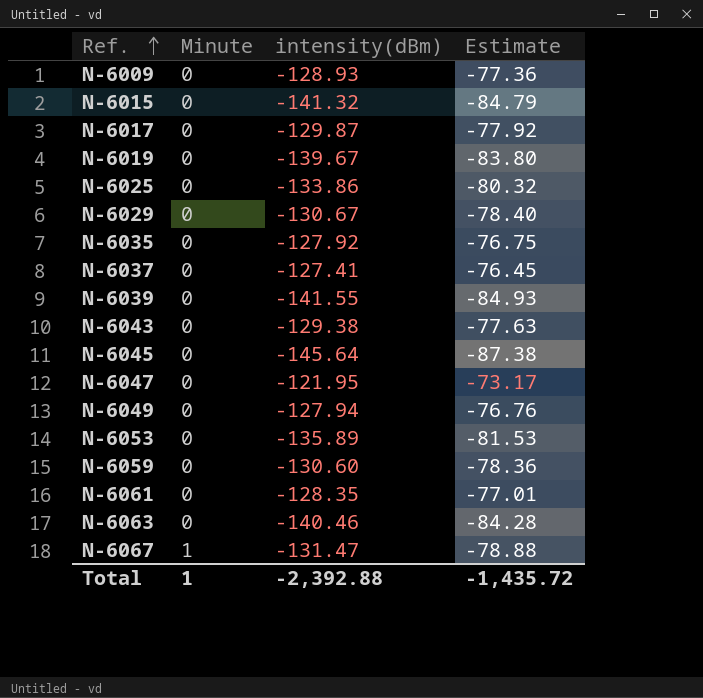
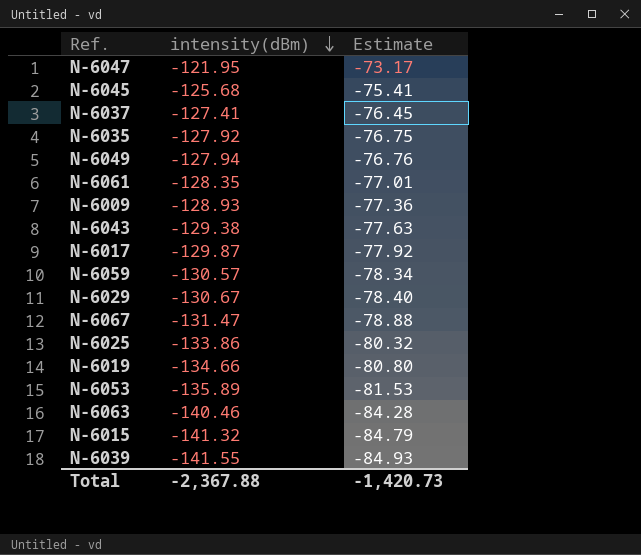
row order: Ref. ascending -> intensity(dBm) descending
column Minute | position: 2 -> none
N-6045 | intensity(dBm): -145.64 -> -125.68
N-6045 | Estimate: -87.38 -> -75.41
N-6059 | intensity(dBm): -130.60 -> -130.57
N-6059 | Estimate: -78.36 -> -78.34
N-6019 | intensity(dBm): -139.67 -> -134.66
N-6019 | Estimate: -83.80 -> -80.80
Total | intensity(dBm): -2,392.88 -> -2,367.88
Total | Estimate: -1,435.72 -> -1,420.73

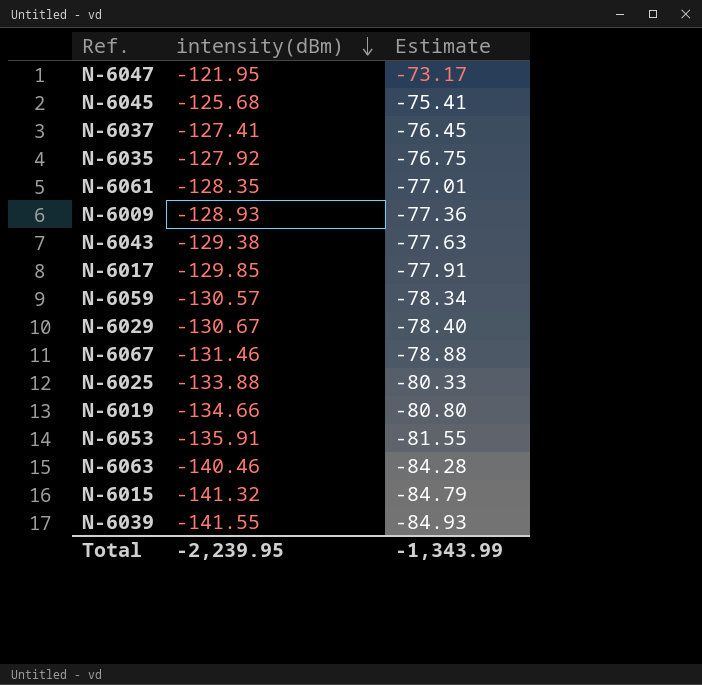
row N-6049: -127.94 | -76.76 -> none
N-6017 | intensity(dBm): -129.87 -> -129.85
N-6017 | Estimate: -77.92 -> -77.91
N-6067 | intensity(dBm): -131.47 -> -131.46
N-6025 | intensity(dBm): -133.86 -> -133.88
N-6025 | Estimate: -80.32 -> -80.33
N-6053 | intensity(dBm): -135.89 -> -135.91
N-6053 | Estimate: -81.53 -> -81.55
Total | intensity(dBm): -2,367.88 -> -2,239.95
Total | Estimate: -1,420.73 -> -1,343.99

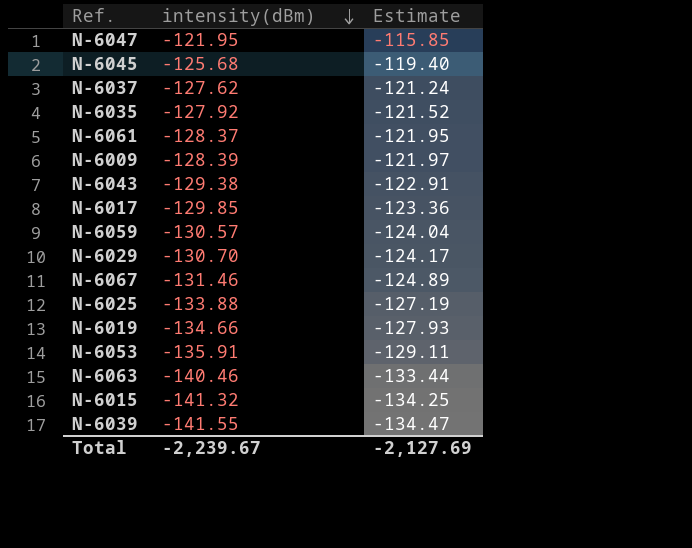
column Estimate | formula: [intensity(dBm)] * 0.6 -> [intensity(dBm)] * 0.95
N-6037 | intensity(dBm): -127.41 -> -127.62
N-6061 | intensity(dBm): -128.35 -> -128.37
N-6009 | intensity(dBm): -128.93 -> -128.39
N-6029 | intensity(dBm): -130.67 -> -130.70
Total | intensity(dBm): -2,239.95 -> -2,239.67
Total | Estimate: -1,343.99 -> -2,127.69

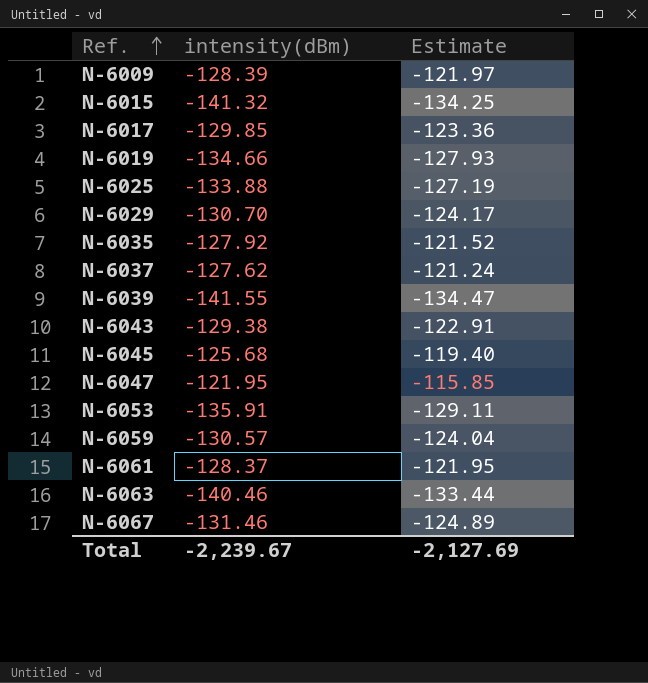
row order: intensity(dBm) descending -> Ref. ascending

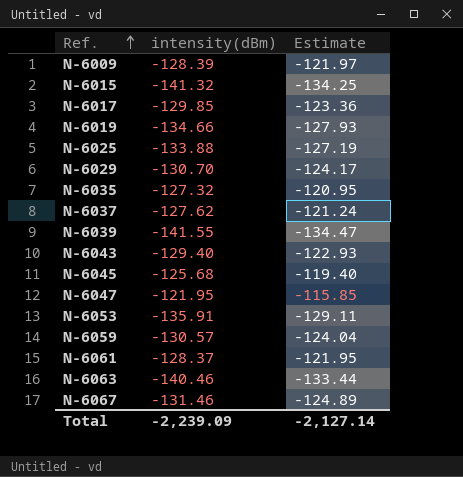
N-6035 | intensity(dBm): -127.92 -> -127.32
N-6035 | Estimate: -121.52 -> -120.95
N-6043 | intensity(dBm): -129.38 -> -129.40
N-6043 | Estimate: -122.91 -> -122.93
Total | intensity(dBm): -2,239.67 -> -2,239.09
Total | Estimate: -2,127.69 -> -2,127.14

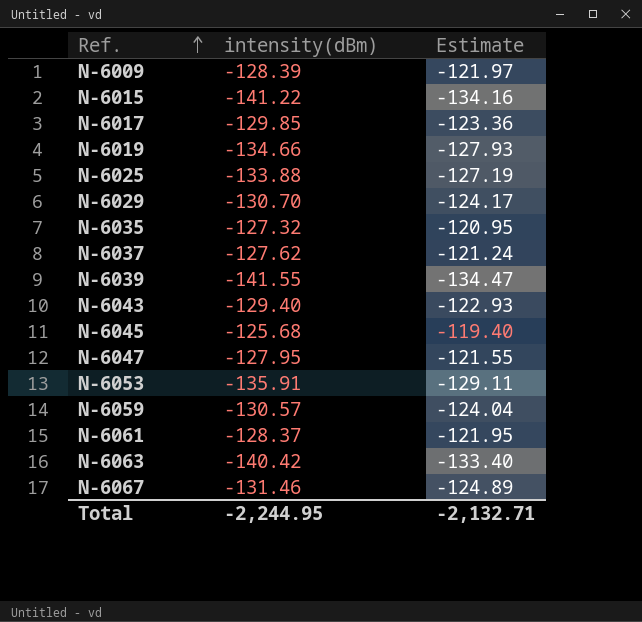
N-6015 | intensity(dBm): -141.32 -> -141.22
N-6015 | Estimate: -134.25 -> -134.16
N-6047 | intensity(dBm): -121.95 -> -127.95
N-6047 | Estimate: -115.85 -> -121.55
N-6063 | intensity(dBm): -140.46 -> -140.42
N-6063 | Estimate: -133.44 -> -133.40
Total | intensity(dBm): -2,239.09 -> -2,244.95
Total | Estimate: -2,127.14 -> -2,132.71

